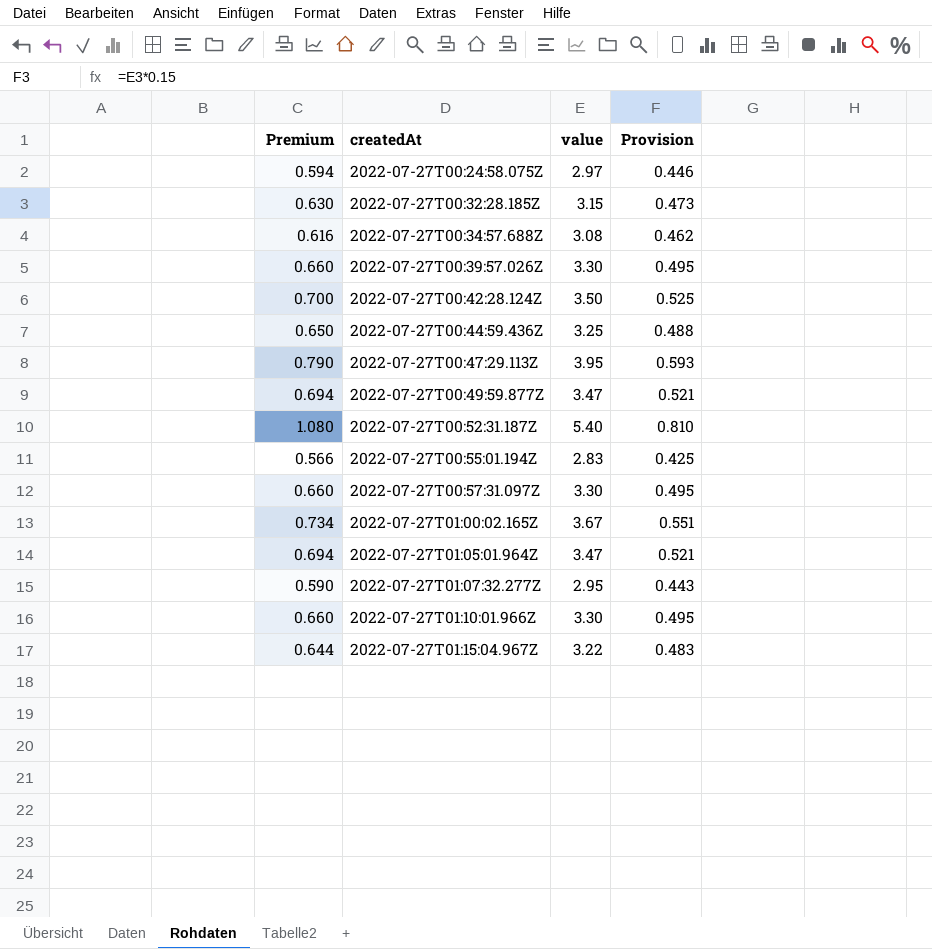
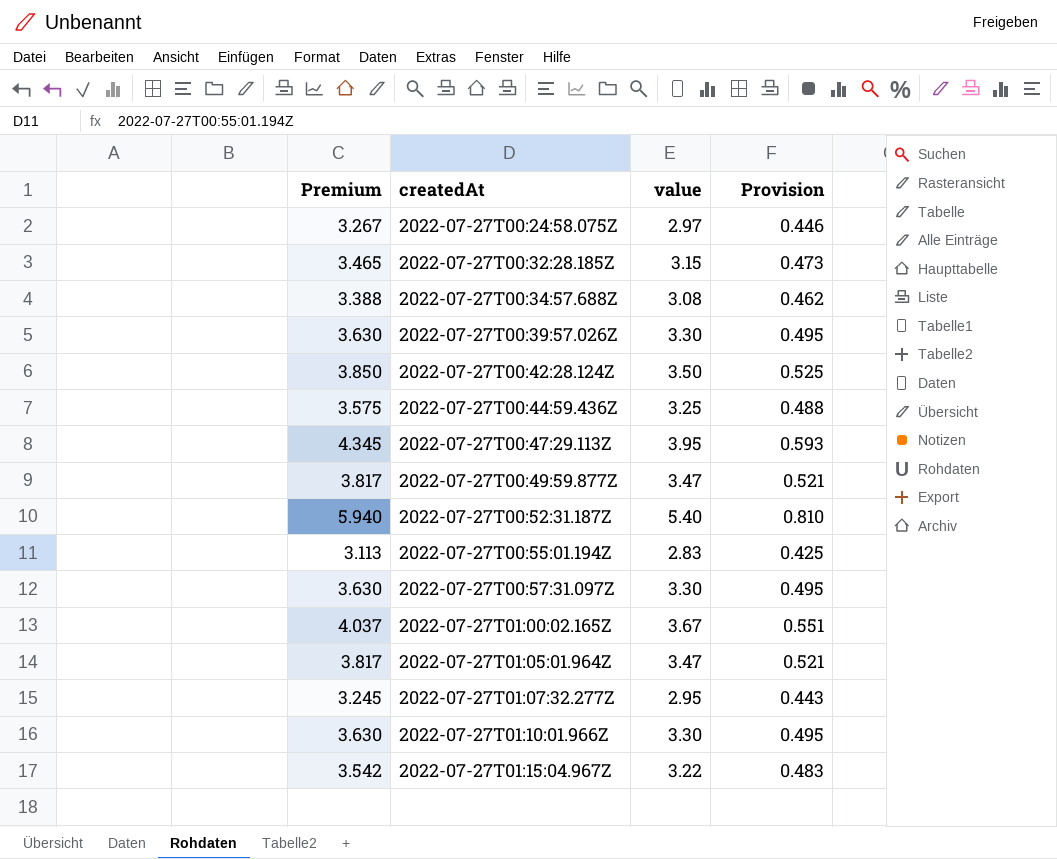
column Premium | formula: [value] * 0.2 -> [value] * 1.1

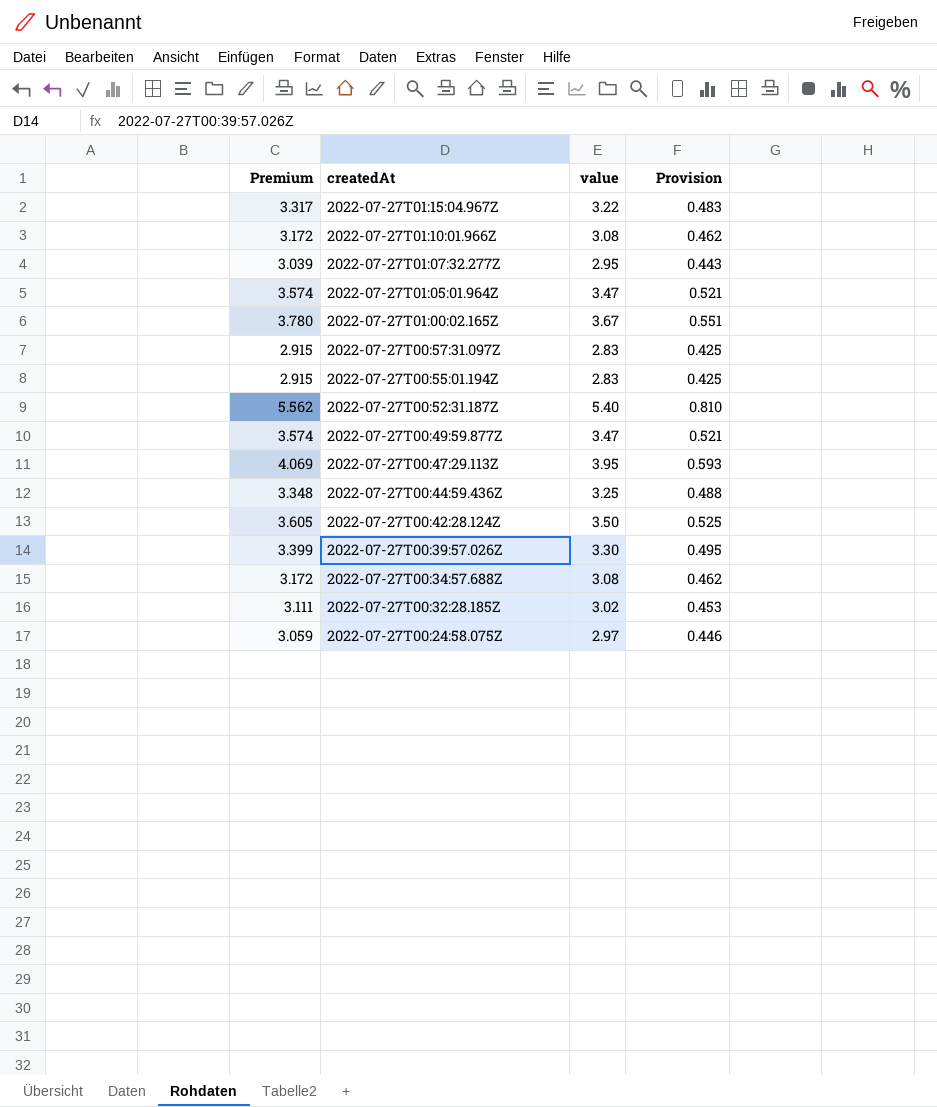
row order: createdAt ascending -> createdAt descending
column Premium | formula: [value] * 1.1 -> [value] * 1.03
2022-07-27T01:10:01.966Z | value: 3.30 -> 3.08
2022-07-27T01:10:01.966Z | Provision: 0.495 -> 0.462
2022-07-27T00:57:31.097Z | value: 3.30 -> 2.83
2022-07-27T00:57:31.097Z | Provision: 0.495 -> 0.425
2022-07-27T00:32:28.185Z | value: 3.15 -> 3.02
2022-07-27T00:32:28.185Z | Provision: 0.473 -> 0.453

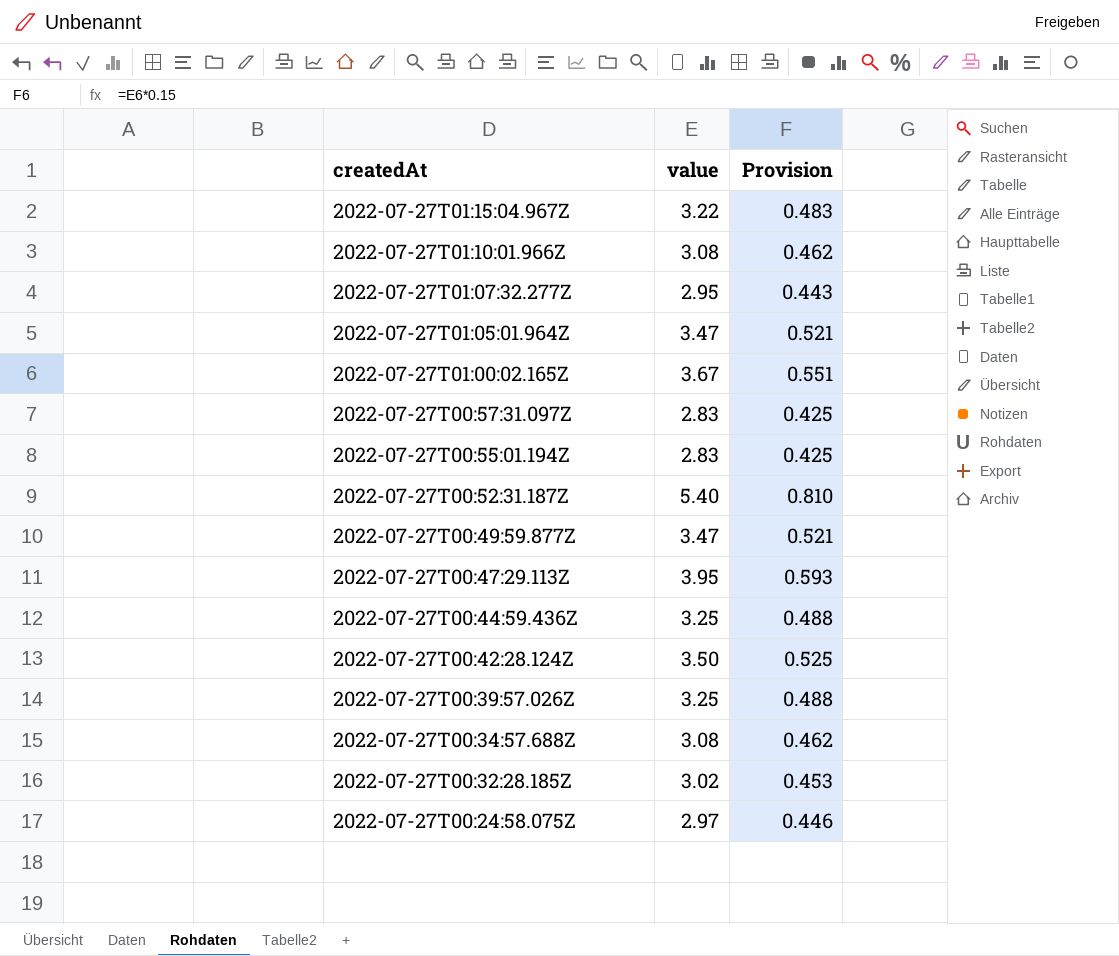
column Premium | formula: [value] * 1.03 -> none
2022-07-27T00:39:57.026Z | value: 3.30 -> 3.25
2022-07-27T00:39:57.026Z | Provision: 0.495 -> 0.488

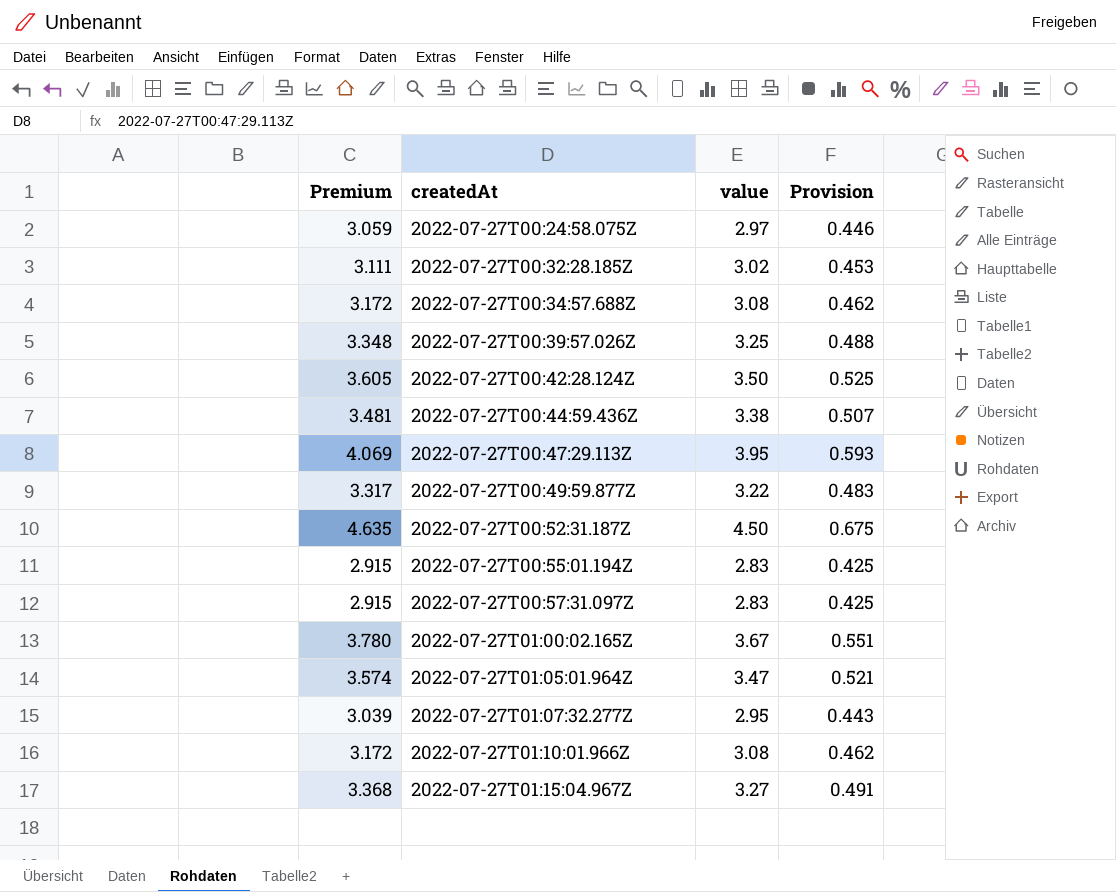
row order: createdAt descending -> createdAt ascending
column Premium | formula: none -> [value] * 1.03
2022-07-27T00:44:59.436Z | value: 3.25 -> 3.38
2022-07-27T00:44:59.436Z | Provision: 0.488 -> 0.507
2022-07-27T00:49:59.877Z | value: 3.47 -> 3.22
2022-07-27T00:49:59.877Z | Provision: 0.521 -> 0.483
2022-07-27T00:52:31.187Z | value: 5.40 -> 4.50
2022-07-27T00:52:31.187Z | Provision: 0.810 -> 0.675
2022-07-27T01:15:04.967Z | value: 3.22 -> 3.27
2022-07-27T01:15:04.967Z | Provision: 0.483 -> 0.491

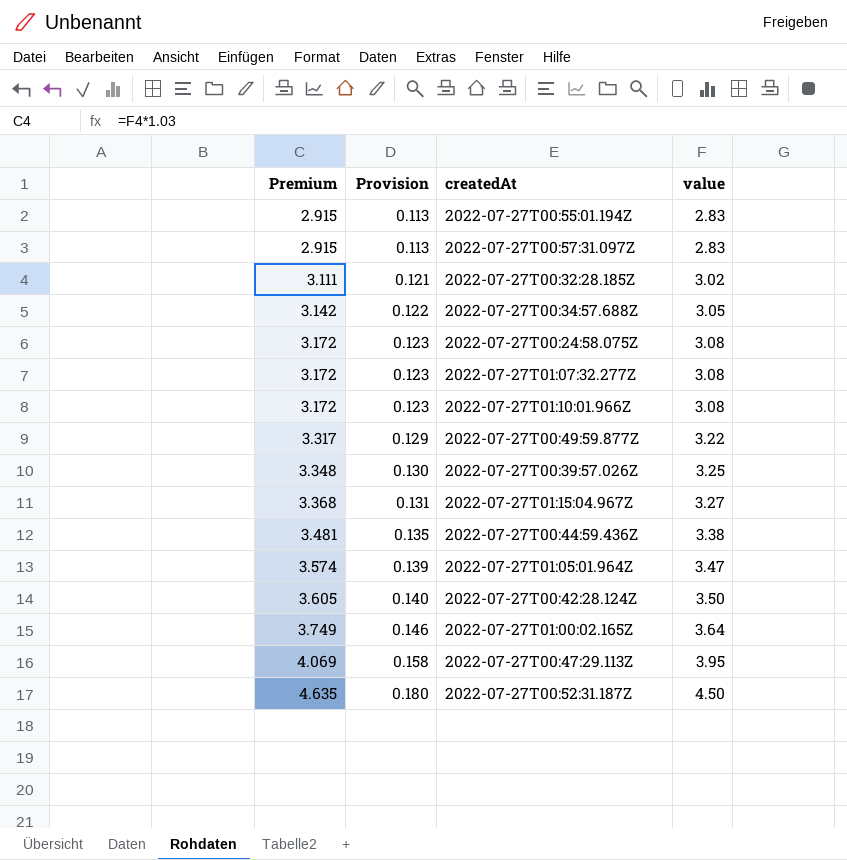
row order: createdAt ascending -> Premium ascending
column Provision | formula: [value] * 0.15 -> [value] * 0.04
column Provision | position: 4 -> 2
2022-07-27T00:34:57.688Z | Premium: 3.172 -> 3.142
2022-07-27T00:34:57.688Z | value: 3.08 -> 3.05
2022-07-27T00:24:58.075Z | Premium: 3.059 -> 3.172
2022-07-27T00:24:58.075Z | value: 2.97 -> 3.08
2022-07-27T01:07:32.277Z | Premium: 3.039 -> 3.172
2022-07-27T01:07:32.277Z | value: 2.95 -> 3.08
2022-07-27T01:00:02.165Z | Premium: 3.780 -> 3.749
2022-07-27T01:00:02.165Z | value: 3.67 -> 3.64

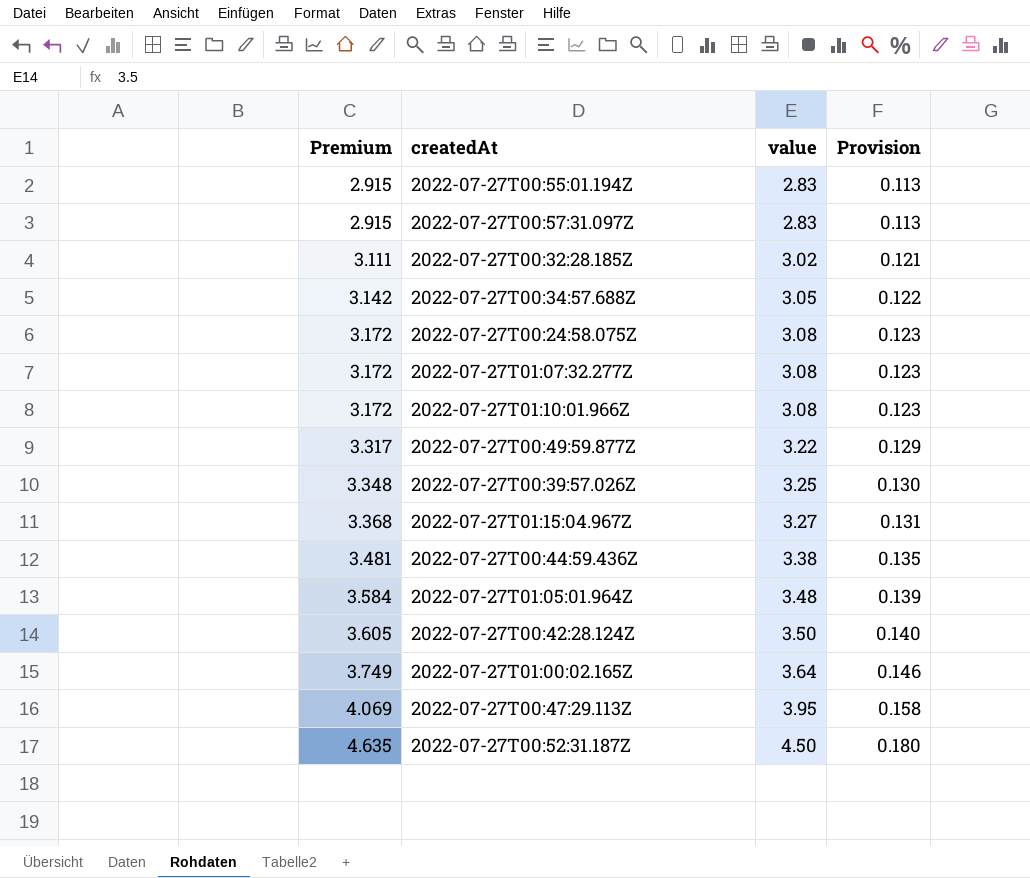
column Provision | position: 2 -> 4
2022-07-27T01:05:01.964Z | Premium: 3.574 -> 3.584
2022-07-27T01:05:01.964Z | value: 3.47 -> 3.48

